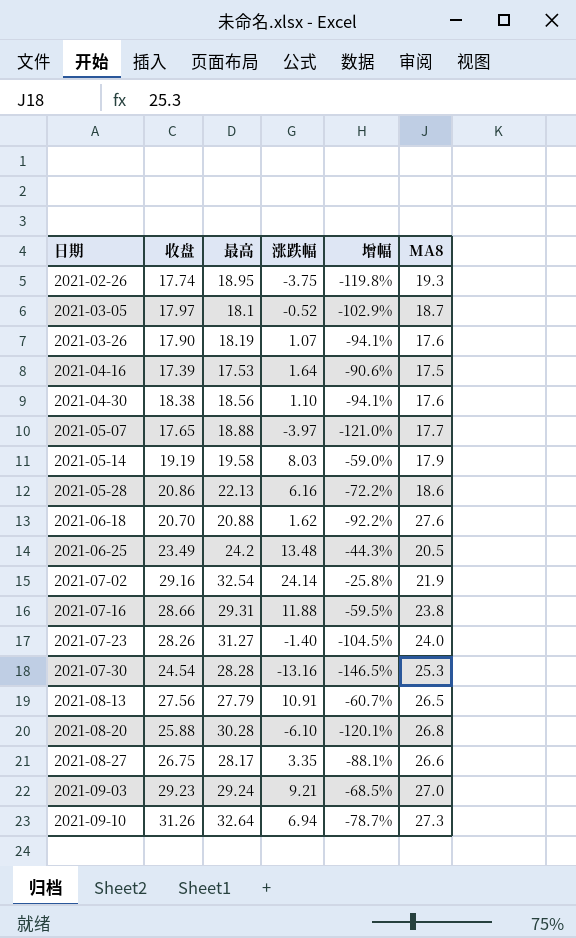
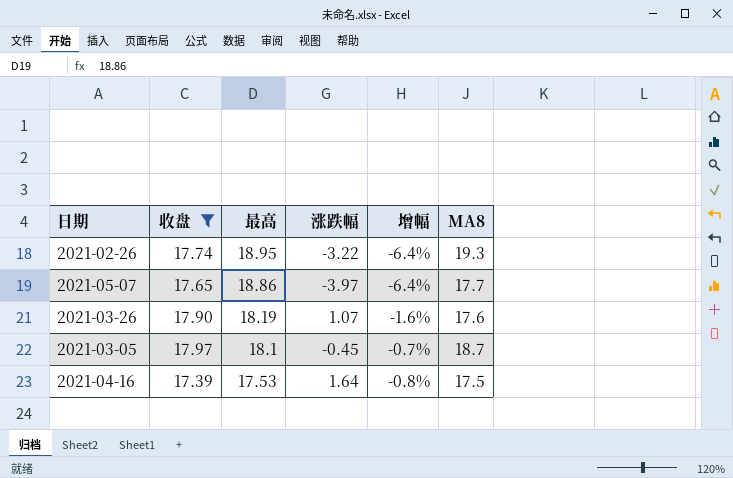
filter: none -> 收盘 <= 17.97
row order: 日期 ascending -> 最高 descending
column 增幅 | formula: ([涨跌幅] - [最高]) / [最高] -> ([收盘] - [最高]) / [最高]
2021-02-26 | 涨跌幅: -3.75 -> -3.22
2021-05-07 | 最高: 18.88 -> 18.86
2021-03-05 | 涨跌幅: -0.52 -> -0.45

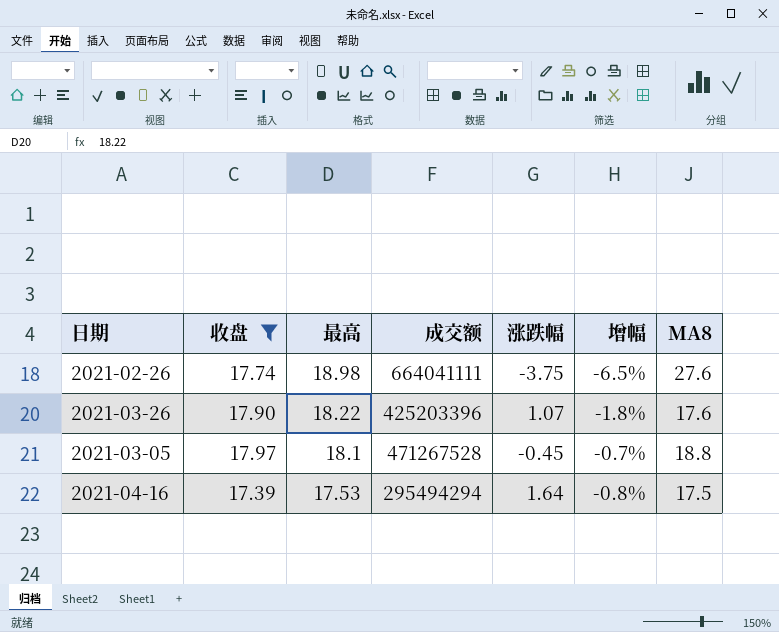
column 成交额 | position: none -> 4
row 2021-05-07: 17.65 | 18.86 | -3.97 | -6.4% | 17.7 -> none
2021-02-26 | 最高: 18.95 -> 18.98
2021-02-26 | 涨跌幅: -3.22 -> -3.75
2021-02-26 | 增幅: -6.4% -> -6.5%
2021-02-26 | MA8: 19.3 -> 27.6
2021-03-26 | 最高: 18.19 -> 18.22
2021-03-26 | 增幅: -1.6% -> -1.8%
2021-03-05 | MA8: 18.7 -> 18.8

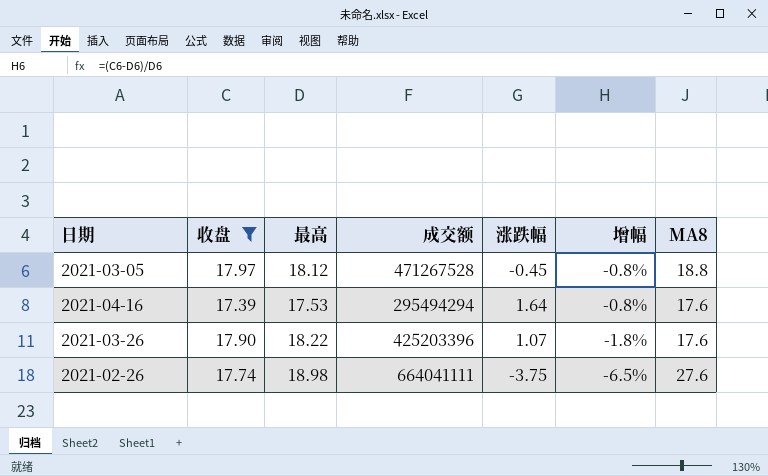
row order: 最高 descending -> 增幅 descending
2021-03-05 | 最高: 18.1 -> 18.12
2021-03-05 | 增幅: -0.7% -> -0.8%
2021-04-16 | MA8: 17.5 -> 17.6

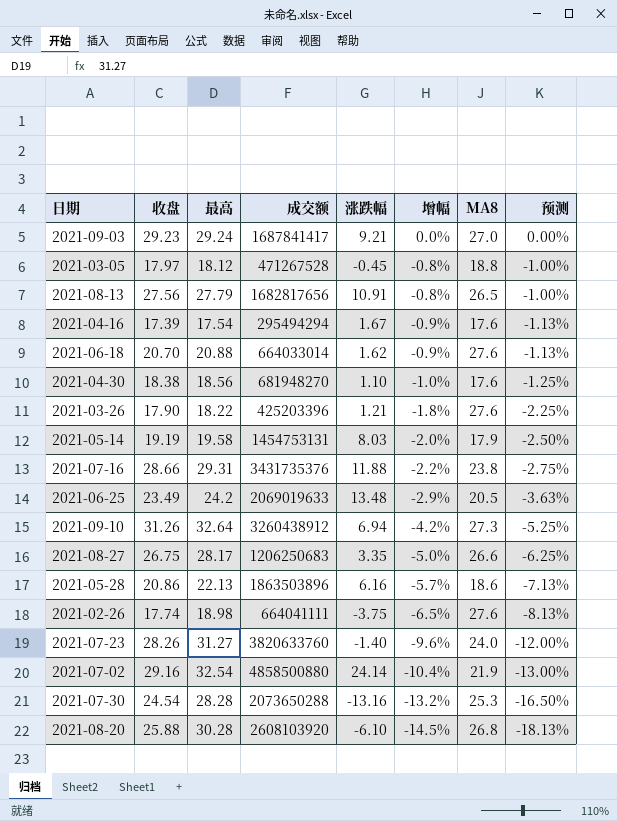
filter: 收盘 <= 17.97 -> none
column 预测 | formula: none -> [增幅] * 1.25
2021-04-16 | 最高: 17.53 -> 17.54
2021-04-16 | 涨跌幅: 1.64 -> 1.67
2021-04-16 | 增幅: -0.8% -> -0.9%
2021-03-26 | 涨跌幅: 1.07 -> 1.21
2021-03-26 | MA8: 17.6 -> 27.6

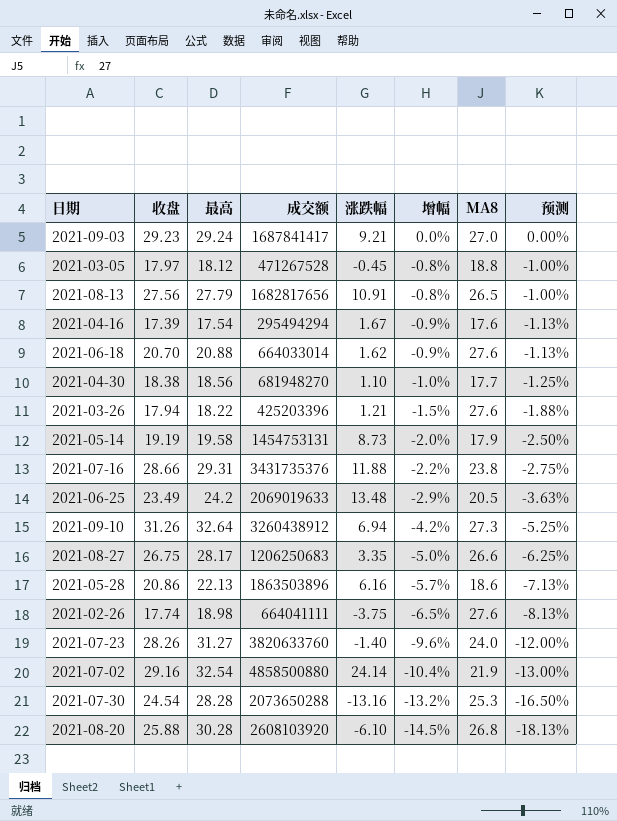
2021-04-30 | MA8: 17.6 -> 17.7
2021-03-26 | 收盘: 17.90 -> 17.94
2021-03-26 | 增幅: -1.8% -> -1.5%
2021-03-26 | 预测: -2.25% -> -1.88%
2021-05-14 | 涨跌幅: 8.03 -> 8.73

